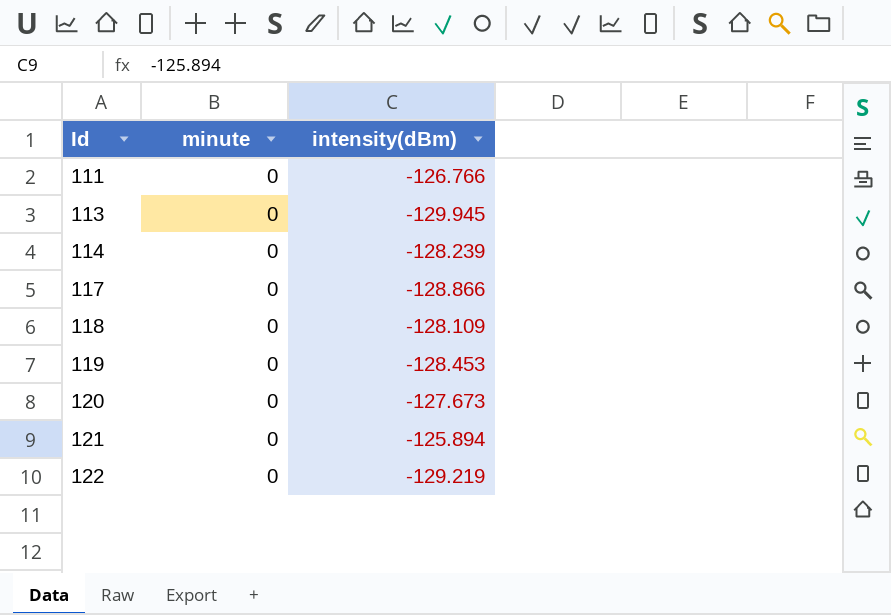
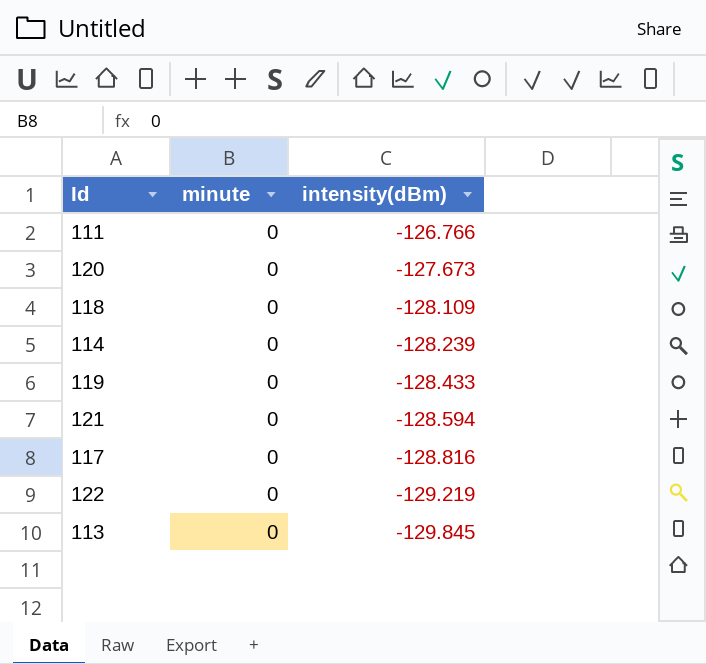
row order: Id ascending -> intensity(dBm) descending
119 | intensity(dBm): -128.453 -> -128.433
121 | intensity(dBm): -125.894 -> -128.594
117 | intensity(dBm): -128.866 -> -128.816
113 | intensity(dBm): -129.945 -> -129.845

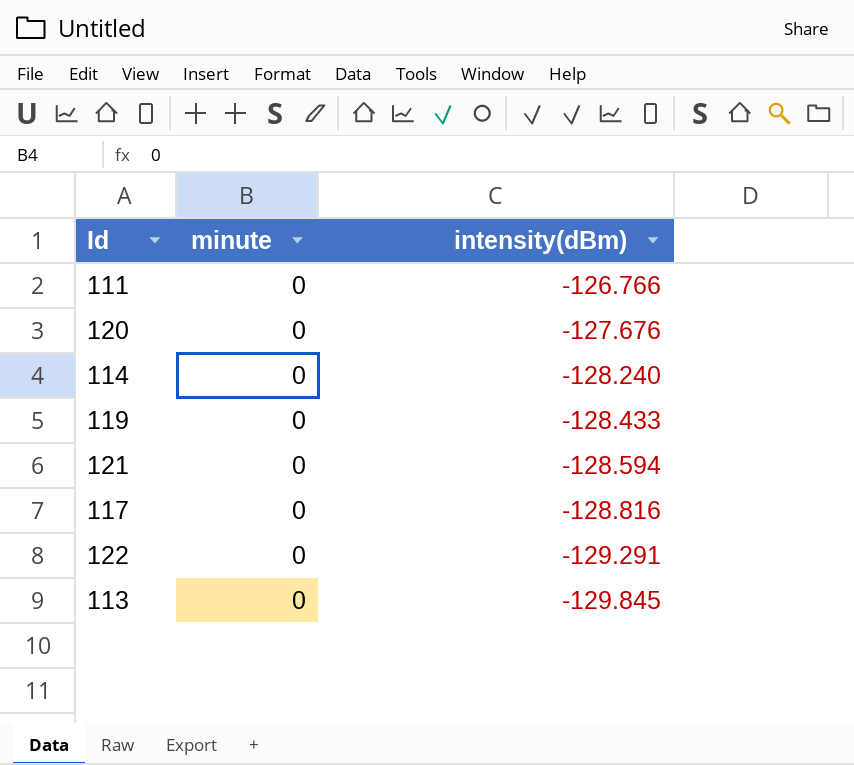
row 118: 0 | -128.109 -> none
120 | intensity(dBm): -127.673 -> -127.676
114 | intensity(dBm): -128.239 -> -128.240
122 | intensity(dBm): -129.219 -> -129.291

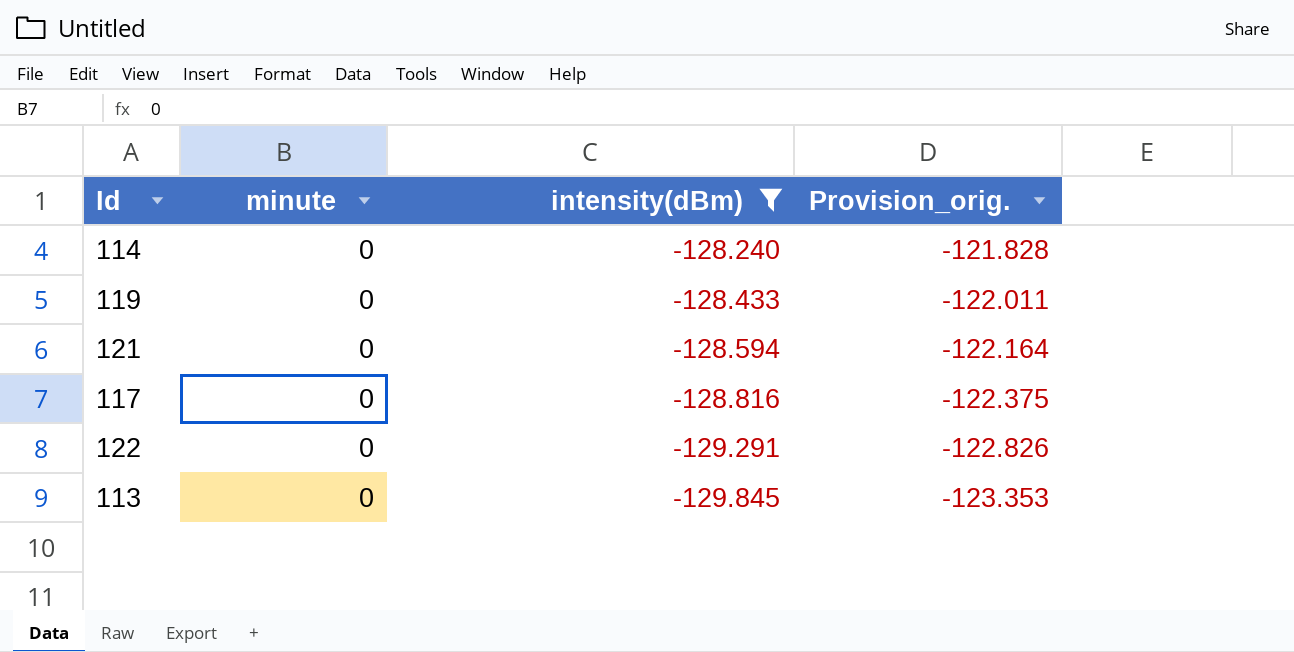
filter: none -> intensity(dBm) <= -128.240
column Provision_orig. | formula: none -> [intensity(dBm)] * 0.95

